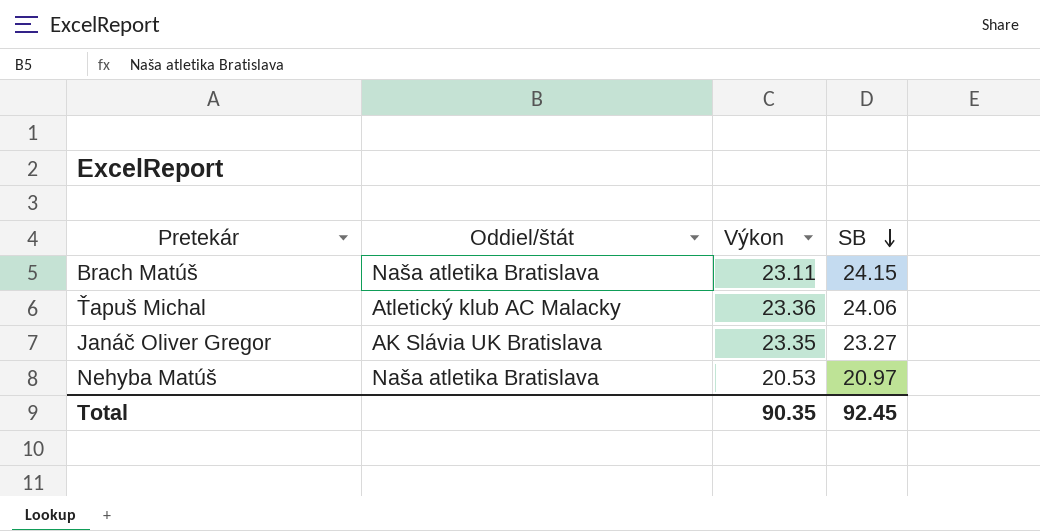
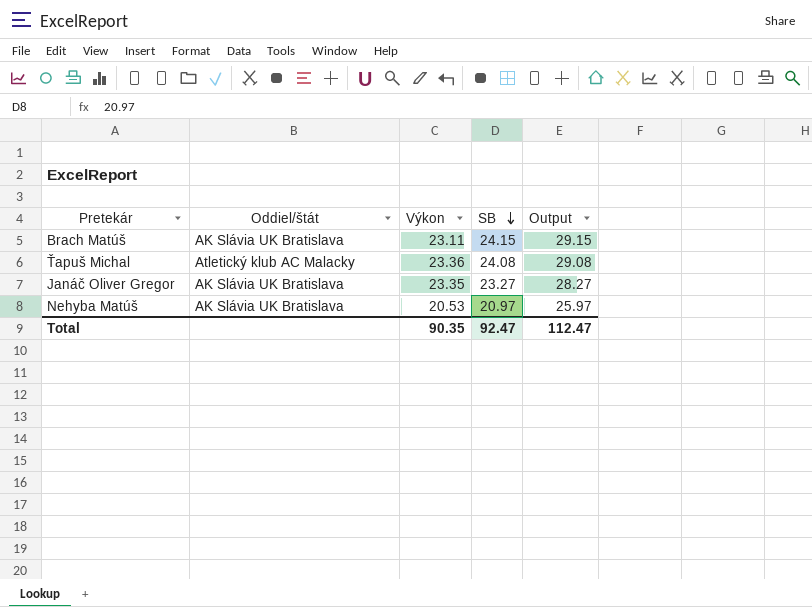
column Output | formula: none -> [SB] + 5
Brach Matúš | Oddiel/štát: Naša atletika Bratislava -> AK Slávia UK Bratislava
Ťapuš Michal | SB: 24.06 -> 24.08
Nehyba Matúš | Oddiel/štát: Naša atletika Bratislava -> AK Slávia UK Bratislava
Total | SB: 92.45 -> 92.47

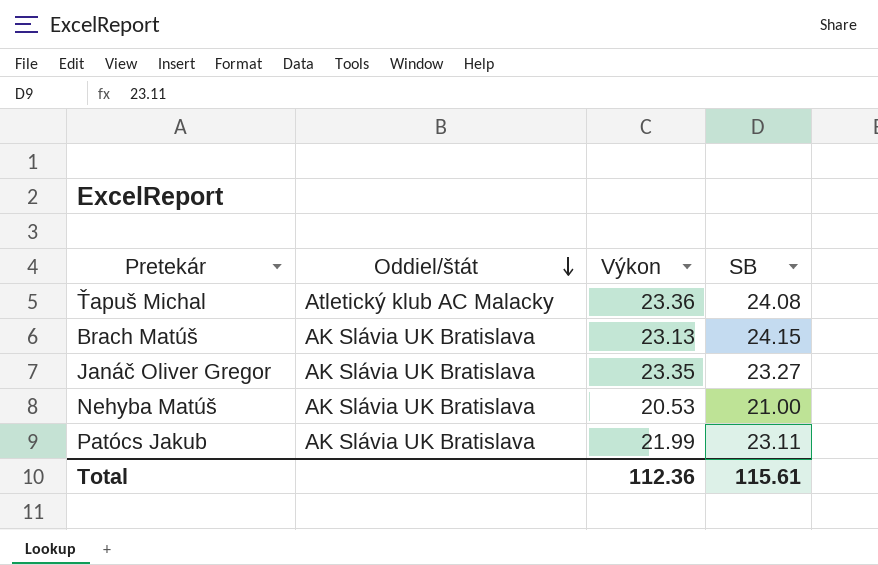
row order: SB descending -> Oddiel/štát descending
column Output | formula: [SB] + 5 -> none
Brach Matúš | Výkon: 23.11 -> 23.13
Nehyba Matúš | SB: 20.97 -> 21.00
row Patócs Jakub: none -> AK Slávia UK Bratislava | 21.99 | 23.11
Total | Výkon: 90.35 -> 112.36
Total | SB: 92.47 -> 115.61

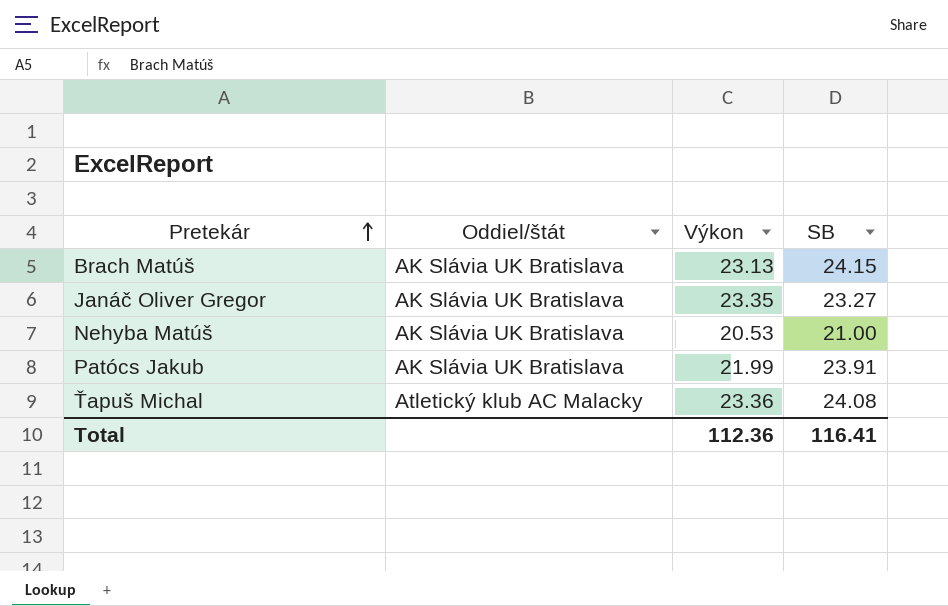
row order: Oddiel/štát descending -> Pretekár ascending
Patócs Jakub | SB: 23.11 -> 23.91
Total | SB: 115.61 -> 116.41

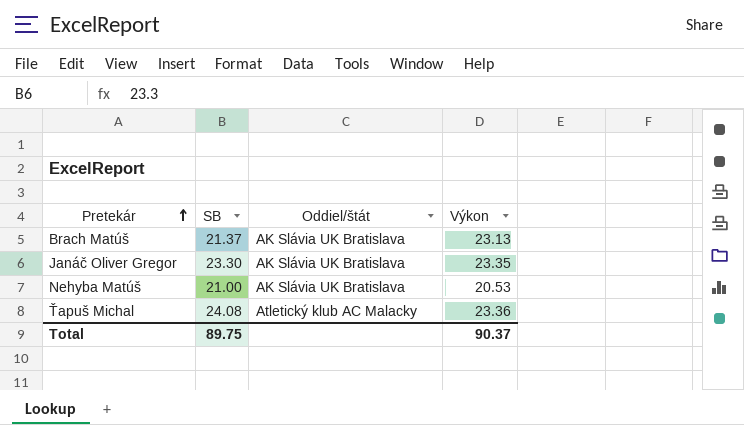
column SB | position: 4 -> 2
row Patócs Jakub: AK Slávia UK Bratislava | 21.99 | 23.91 -> none
Brach Matúš | SB: 24.15 -> 21.37
Janáč Oliver Gregor | SB: 23.27 -> 23.30
Total | SB: 116.41 -> 89.75
Total | Výkon: 112.36 -> 90.37

